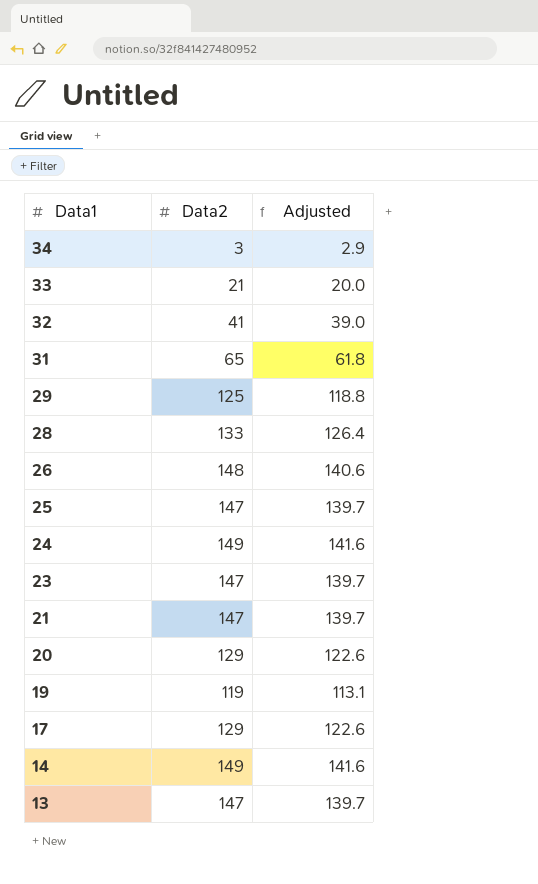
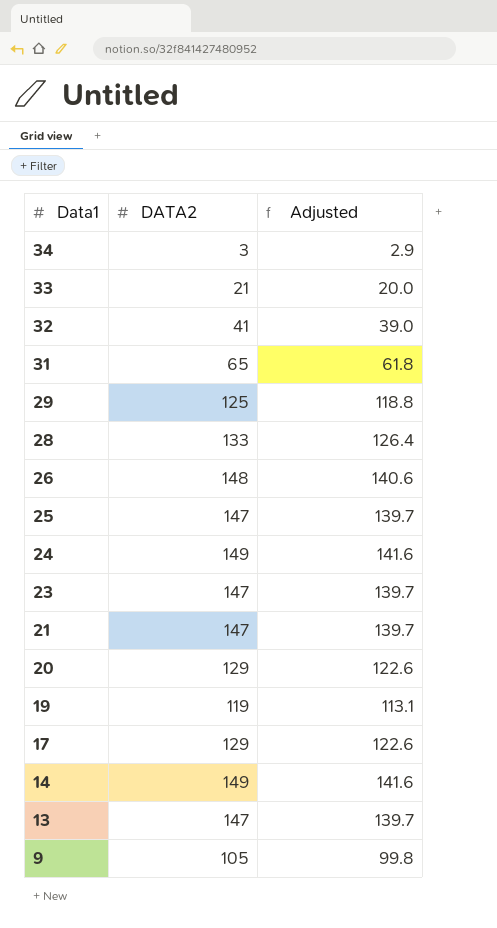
column name: Data2 -> DATA2
row 9: none -> 105 | 99.8

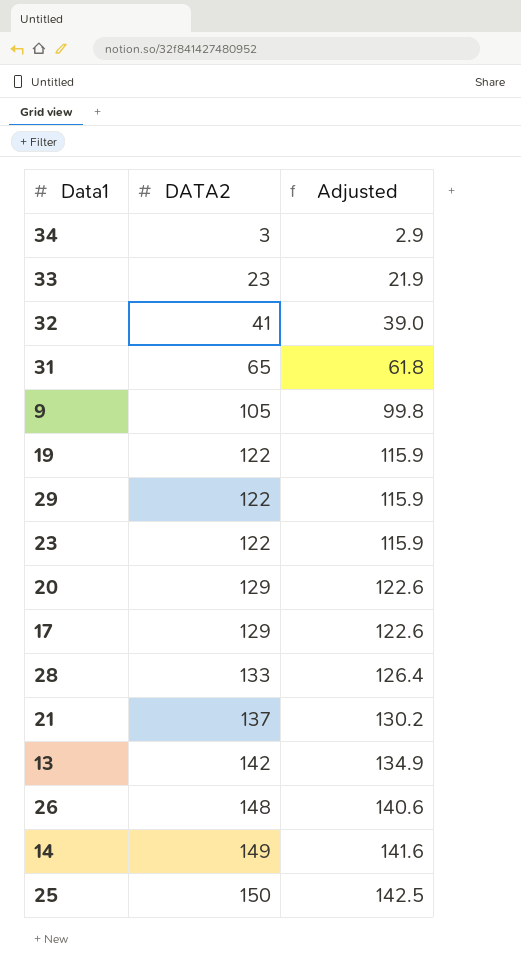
row order: Data1 descending -> DATA2 ascending
row 24: 149 | 141.6 -> none
33 | DATA2: 21 -> 23
33 | Adjusted: 20.0 -> 21.9
19 | DATA2: 119 -> 122
19 | Adjusted: 113.1 -> 115.9
29 | DATA2: 125 -> 122
29 | Adjusted: 118.8 -> 115.9
23 | DATA2: 147 -> 122
23 | Adjusted: 139.7 -> 115.9
21 | DATA2: 147 -> 137
21 | Adjusted: 139.7 -> 130.2
13 | DATA2: 147 -> 142
13 | Adjusted: 139.7 -> 134.9
25 | DATA2: 147 -> 150
25 | Adjusted: 139.7 -> 142.5

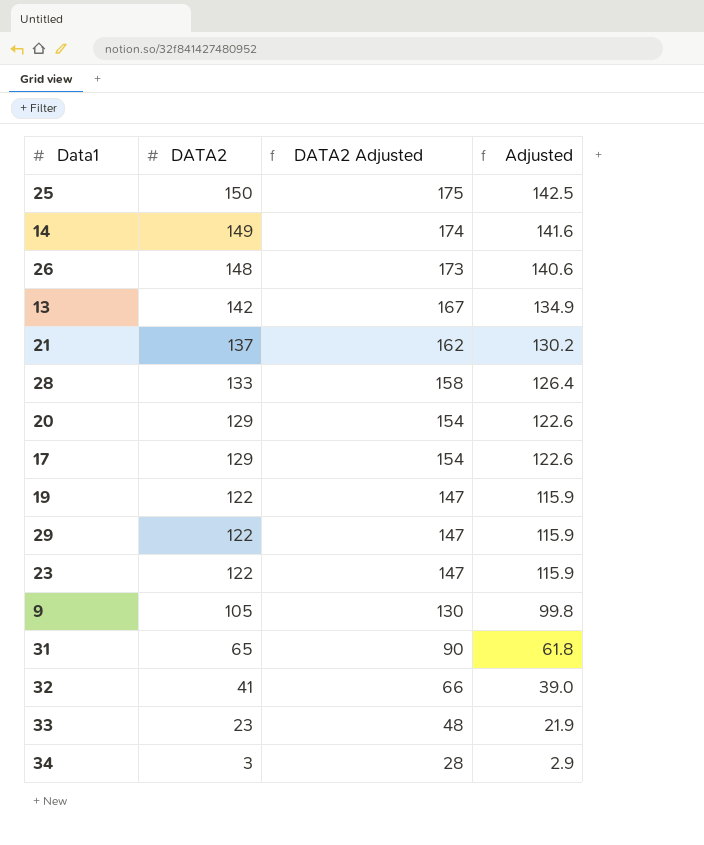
row order: DATA2 ascending -> DATA2 descending
column DATA2 Adjusted | formula: none -> [DATA2] + 25

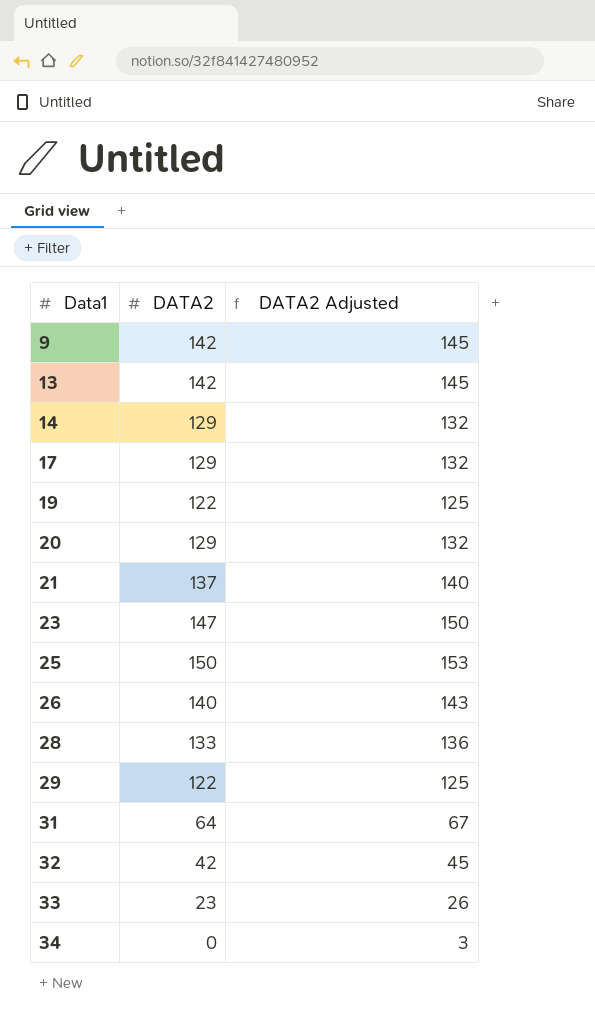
row order: DATA2 descending -> Data1 ascending
column Adjusted | formula: [DATA2] * 0.95 -> none
column DATA2 Adjusted | formula: [DATA2] + 25 -> [DATA2] + 3
9 | DATA2: 105 -> 142
14 | DATA2: 149 -> 129
23 | DATA2: 122 -> 147
26 | DATA2: 148 -> 140
31 | DATA2: 65 -> 64
32 | DATA2: 41 -> 42
34 | DATA2: 3 -> 0

